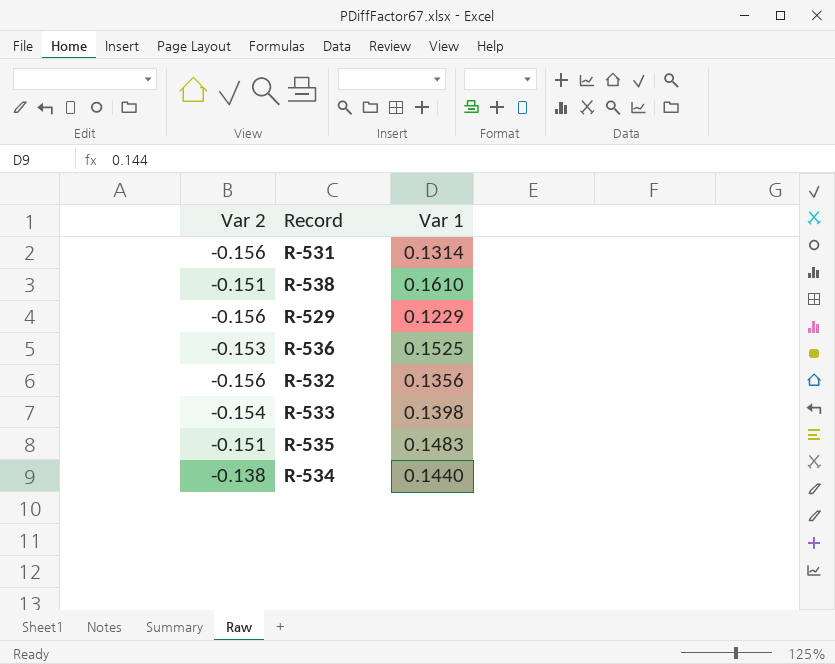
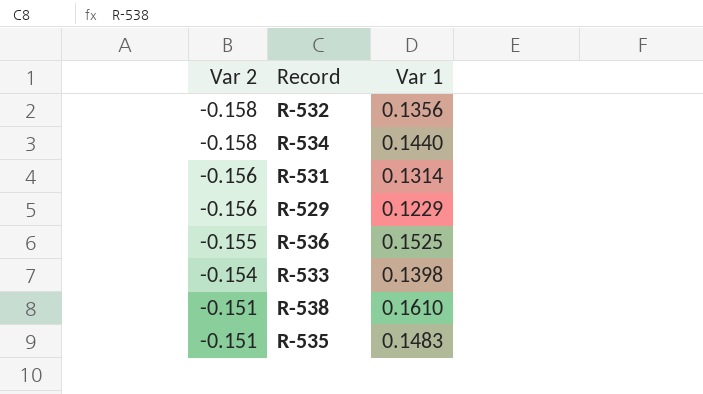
row order: none -> Var 2 ascending
R-532 | Var 2: -0.156 -> -0.158
R-534 | Var 2: -0.138 -> -0.158
R-536 | Var 2: -0.153 -> -0.155

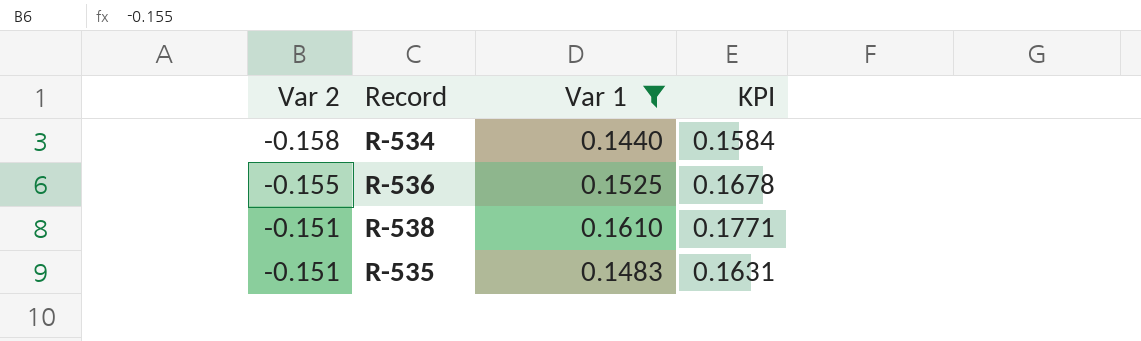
filter: none -> Var 1 >= 0.1440
column KPI | formula: none -> [Var 1] * 1.1

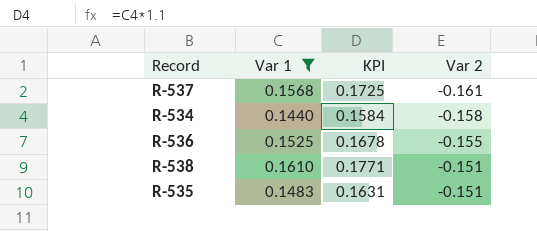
column Var 2 | position: 1 -> 4
row R-537: none -> 0.1568 | 0.1725 | -0.161

